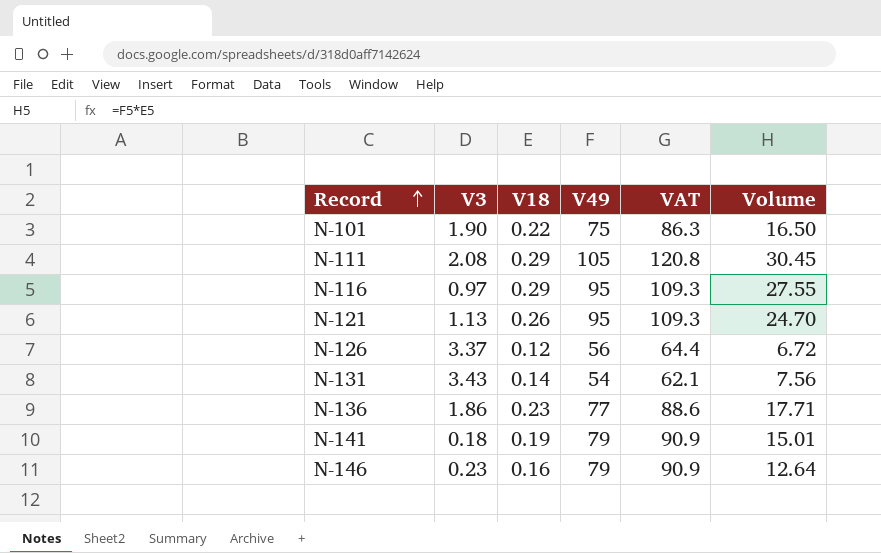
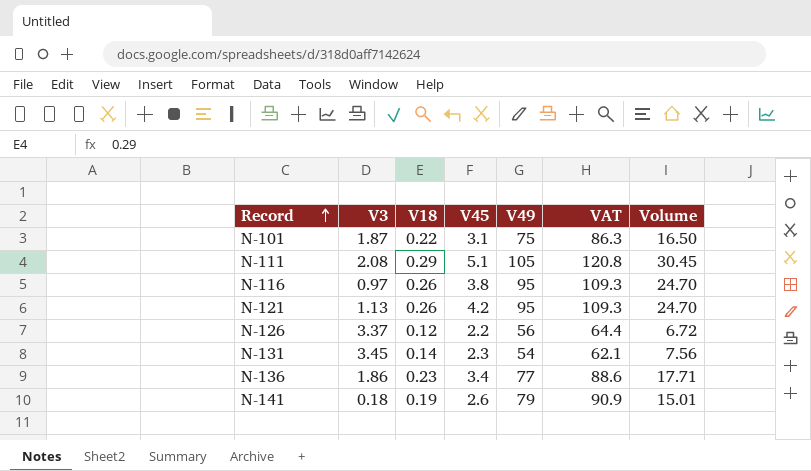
column V45 | position: none -> 4
row N-146: 0.23 | 0.16 | 79 | 90.9 | 12.64 -> none
N-101 | V3: 1.90 -> 1.87
N-116 | V18: 0.29 -> 0.26
N-116 | Volume: 27.55 -> 24.70
N-131 | V3: 3.43 -> 3.45

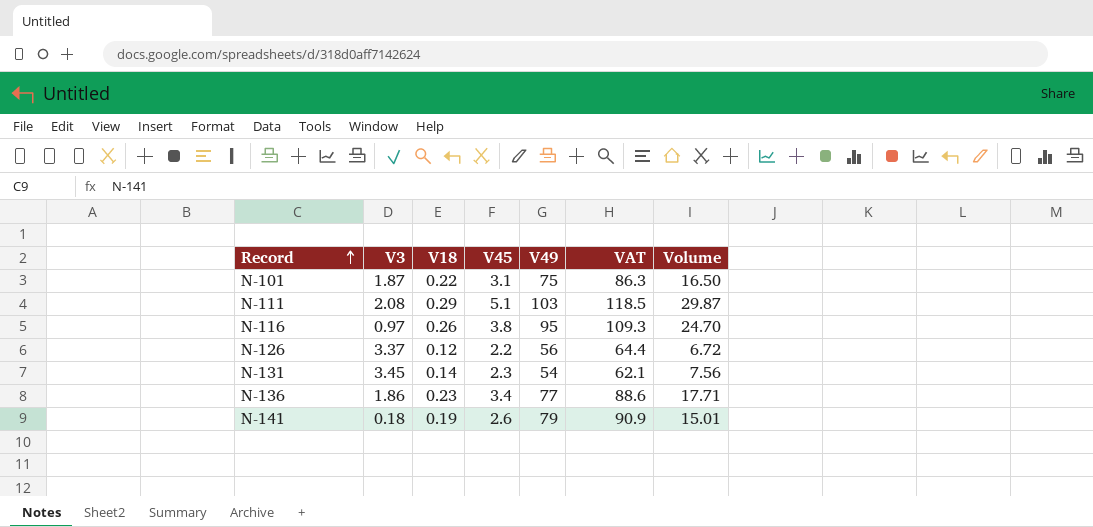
row N-121: 1.13 | 0.26 | 4.2 | 95 | 109.3 | 24.70 -> none
N-111 | V49: 105 -> 103
N-111 | VAT: 120.8 -> 118.5
N-111 | Volume: 30.45 -> 29.87

